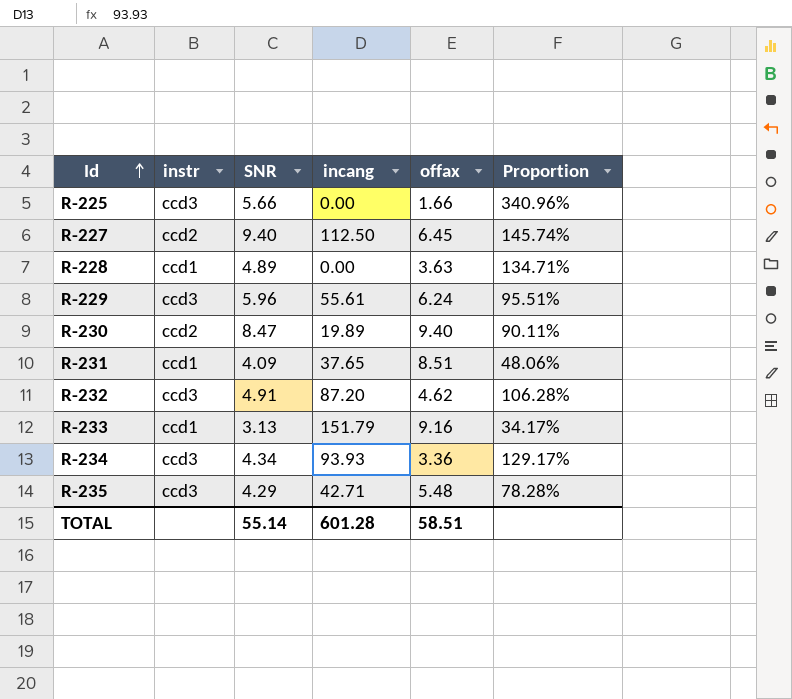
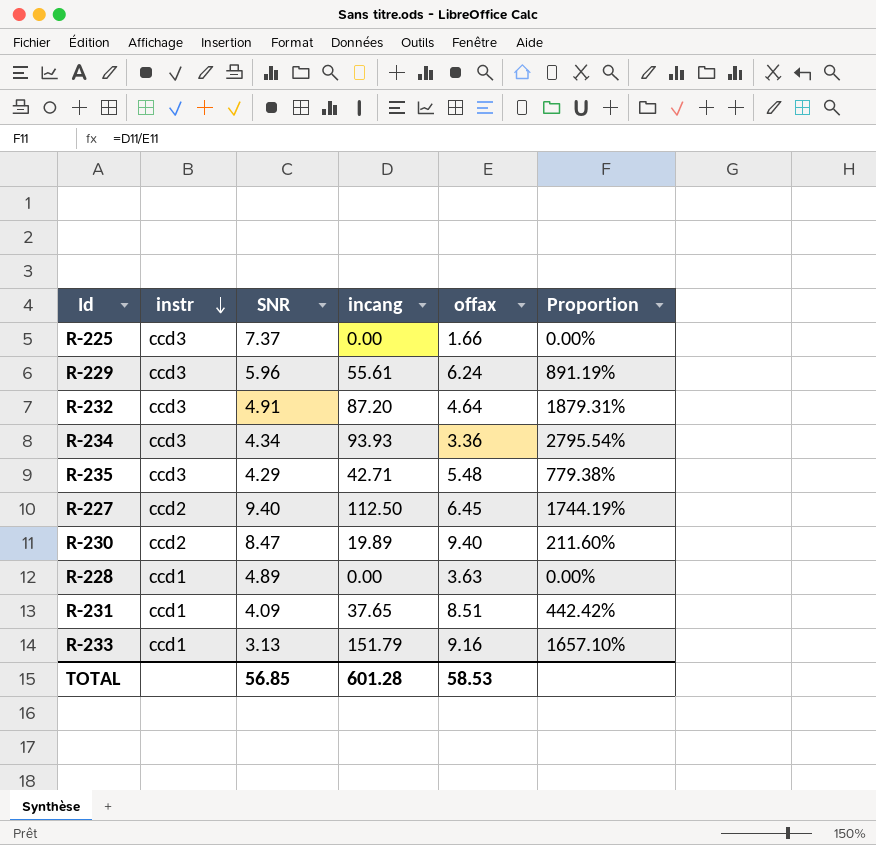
row order: Id ascending -> instr descending
column Proportion | formula: [SNR] / [offax] -> [incang] / [offax]
R-225 | SNR: 5.66 -> 7.37
R-232 | offax: 4.62 -> 4.64
TOTAL | SNR: 55.14 -> 56.85
TOTAL | offax: 58.51 -> 58.53

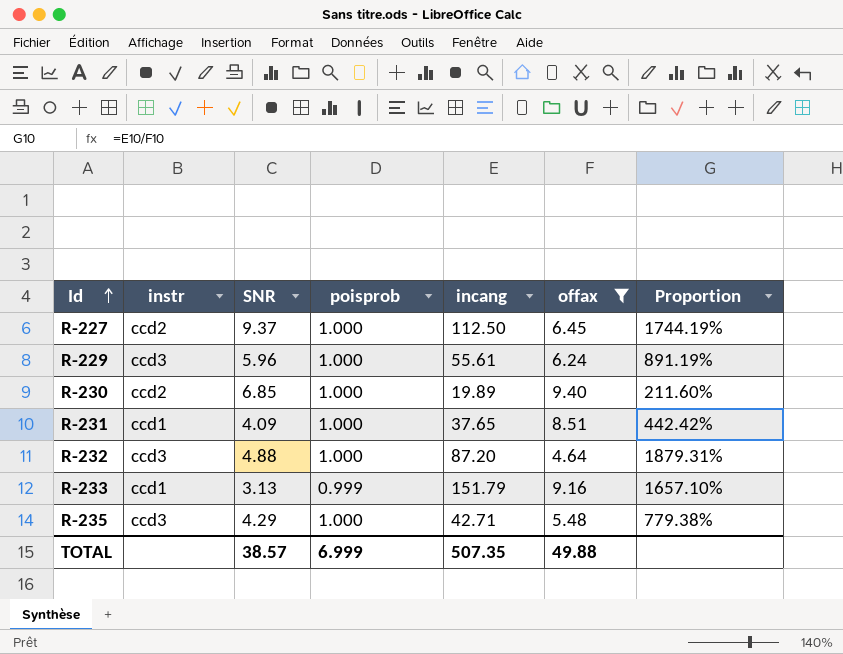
filter: none -> offax >= 4.64
row order: instr descending -> Id ascending
column poisprob | position: none -> 4
R-227 | SNR: 9.40 -> 9.37
R-230 | SNR: 8.47 -> 6.85
R-232 | SNR: 4.91 -> 4.88
TOTAL | SNR: 56.85 -> 38.57
TOTAL | incang: 601.28 -> 507.35
TOTAL | offax: 58.53 -> 49.88

